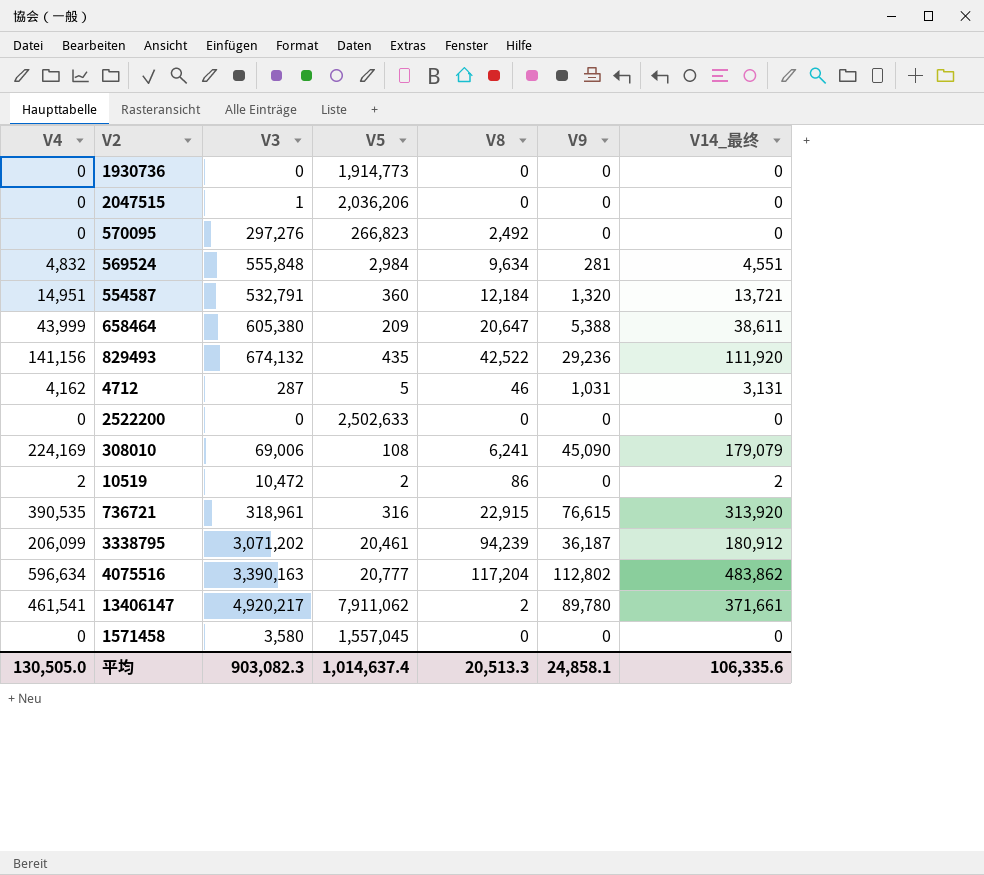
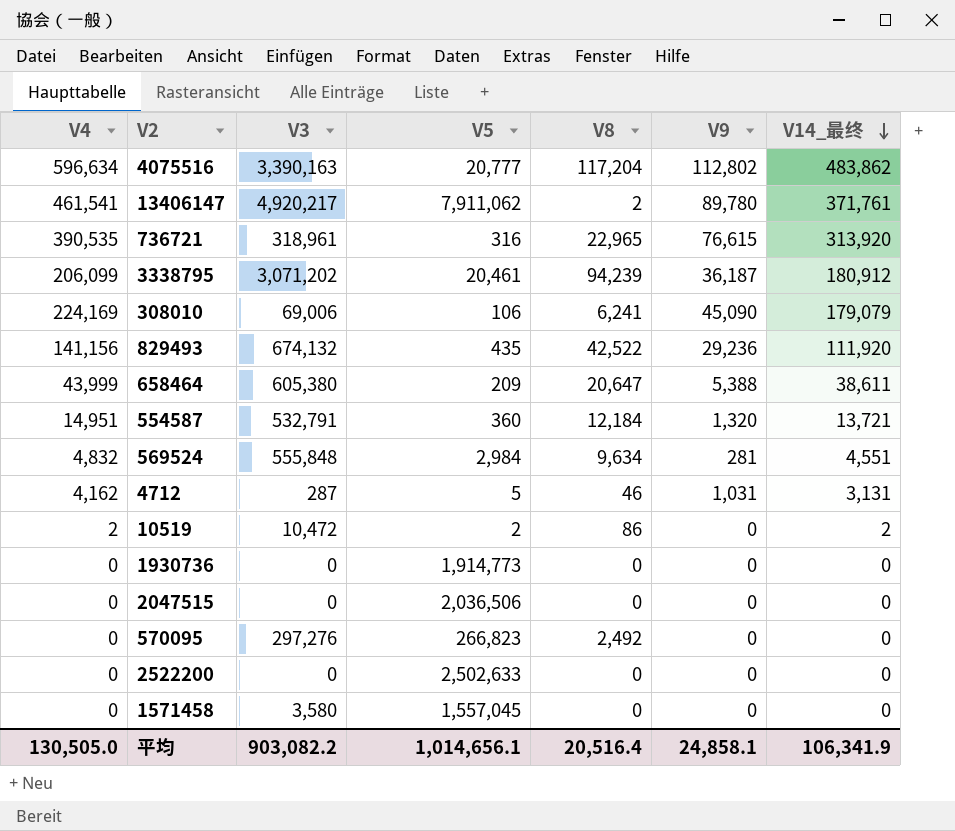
row order: none -> V14_最终 descending
13406147 | V14_最终: 371,661 -> 371,761
736721 | V8: 22,915 -> 22,965
308010 | V5: 108 -> 106
2047515 | V3: 1 -> 0
2047515 | V5: 2,036,206 -> 2,036,506
平均 | V3: 903,082.3 -> 903,082.2
平均 | V5: 1,014,637.4 -> 1,014,656.1
平均 | V8: 20,513.3 -> 20,516.4
平均 | V14_最终: 106,335.6 -> 106,341.9

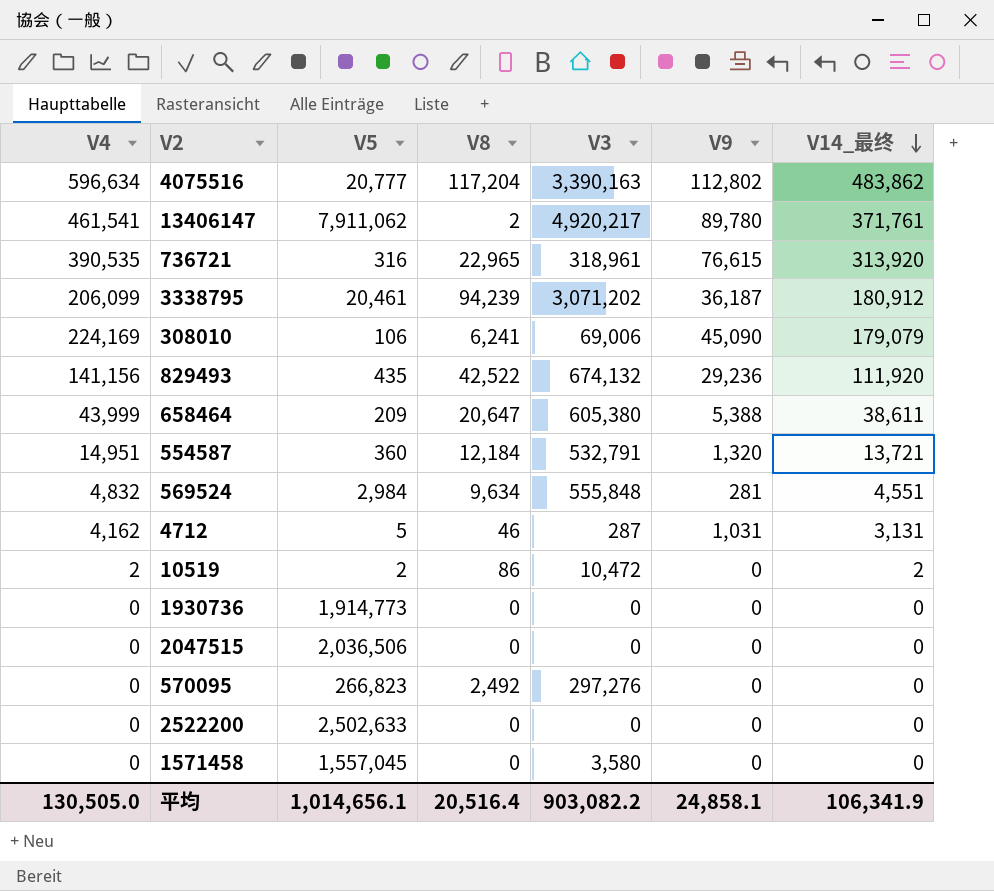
column V3 | position: 3 -> 5

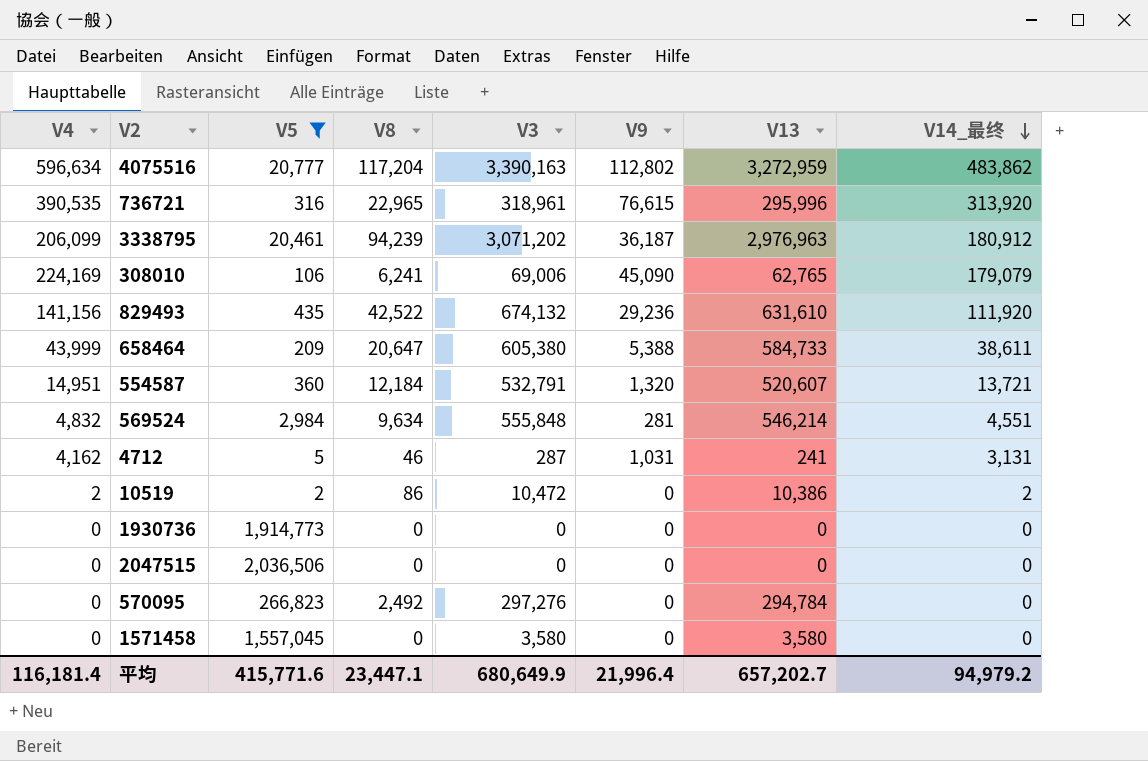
filter: none -> V5 <= 2,036,506
column V13 | formula: none -> [V3] - [V8]
平均 | V4: 130,505.0 -> 116,181.4
平均 | V5: 1,014,656.1 -> 415,771.6
平均 | V8: 20,516.4 -> 23,447.1
平均 | V3: 903,082.2 -> 680,649.9
平均 | V9: 24,858.1 -> 21,996.4
平均 | V14_最终: 106,341.9 -> 94,979.2

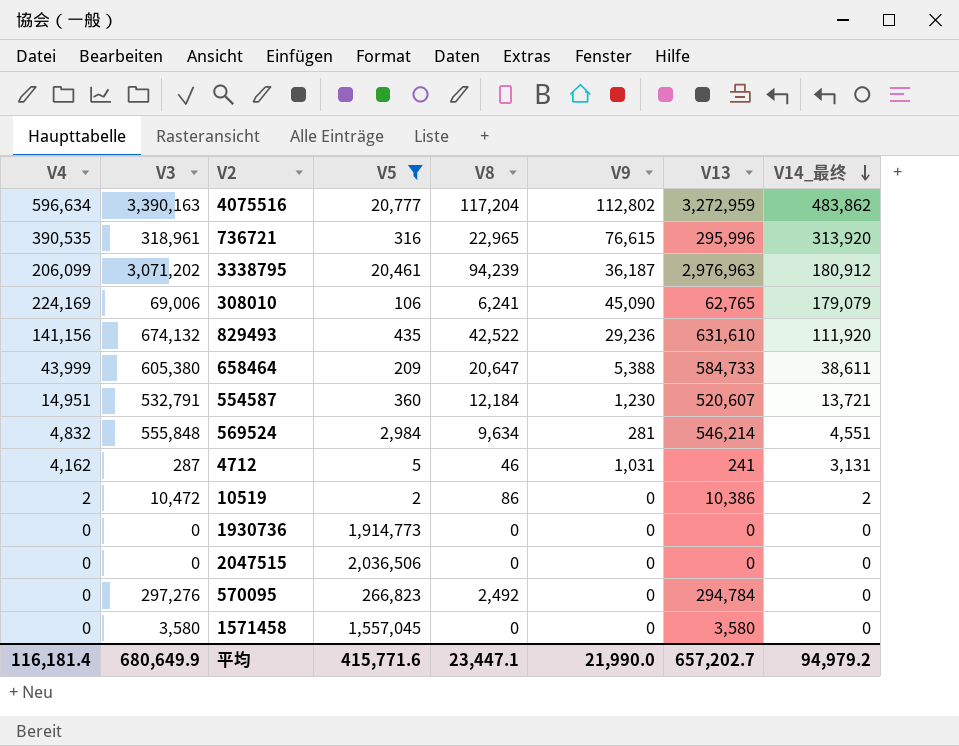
column V3 | position: 5 -> 2
554587 | V9: 1,320 -> 1,230
平均 | V9: 21,996.4 -> 21,990.0

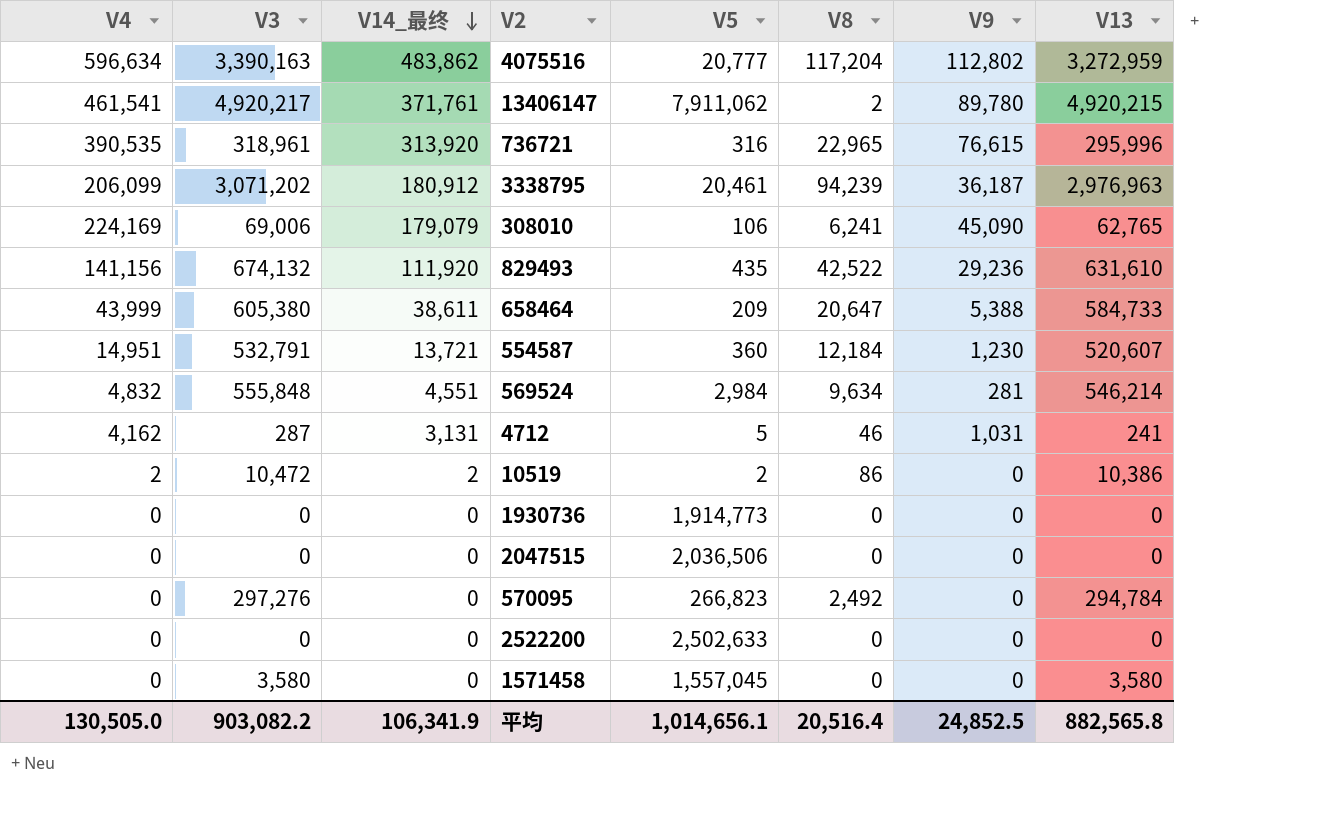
filter: V5 <= 2,036,506 -> none
column V14_最终 | position: 8 -> 3
平均 | V4: 116,181.4 -> 130,505.0
平均 | V3: 680,649.9 -> 903,082.2
平均 | V14_最终: 94,979.2 -> 106,341.9
平均 | V5: 415,771.6 -> 1,014,656.1
平均 | V8: 23,447.1 -> 20,516.4
平均 | V9: 21,990.0 -> 24,852.5
平均 | V13: 657,202.7 -> 882,565.8

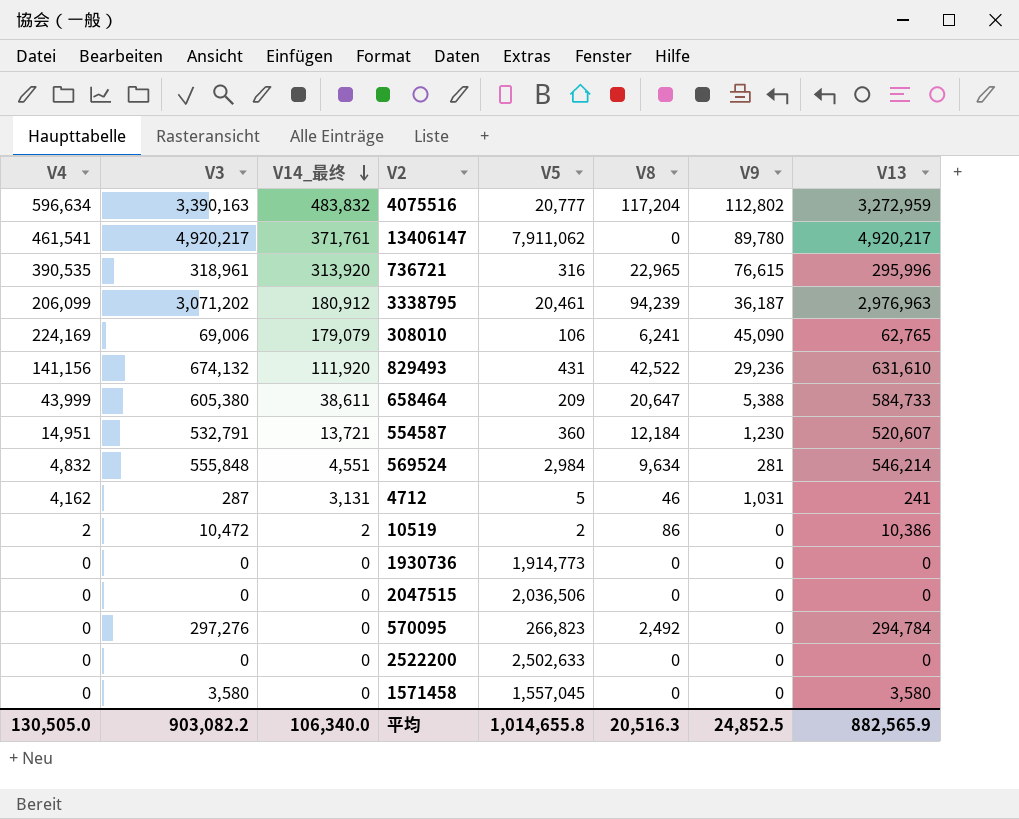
4075516 | V14_最终: 483,862 -> 483,832
13406147 | V8: 2 -> 0
13406147 | V13: 4,920,215 -> 4,920,217
829493 | V5: 435 -> 431
平均 | V14_最终: 106,341.9 -> 106,340.0
平均 | V5: 1,014,656.1 -> 1,014,655.8
平均 | V8: 20,516.4 -> 20,516.3
平均 | V13: 882,565.8 -> 882,565.9

